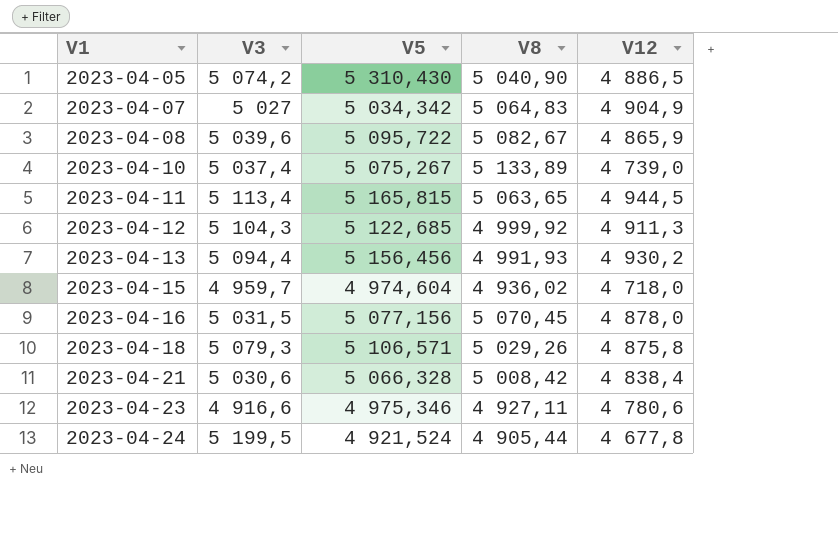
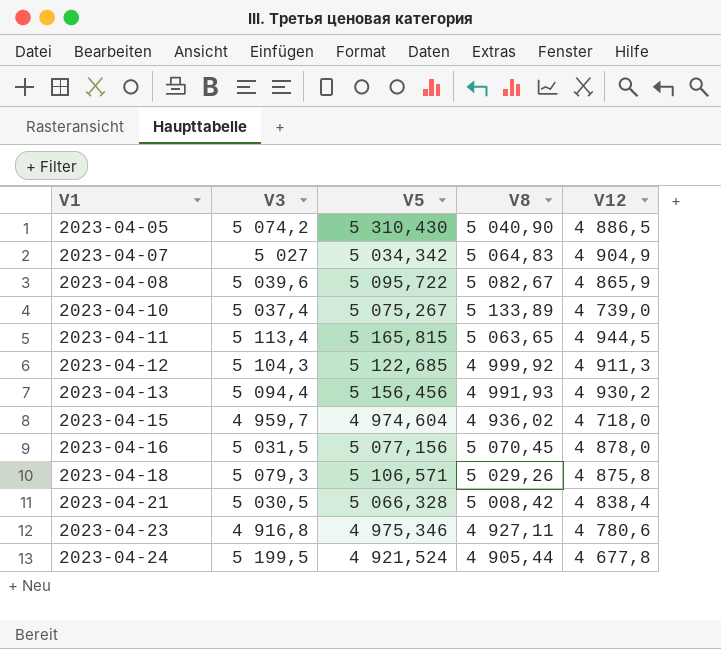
2023-04-21 | V3: 5 030,6 -> 5 030,5
2023-04-23 | V3: 4 916,6 -> 4 916,8

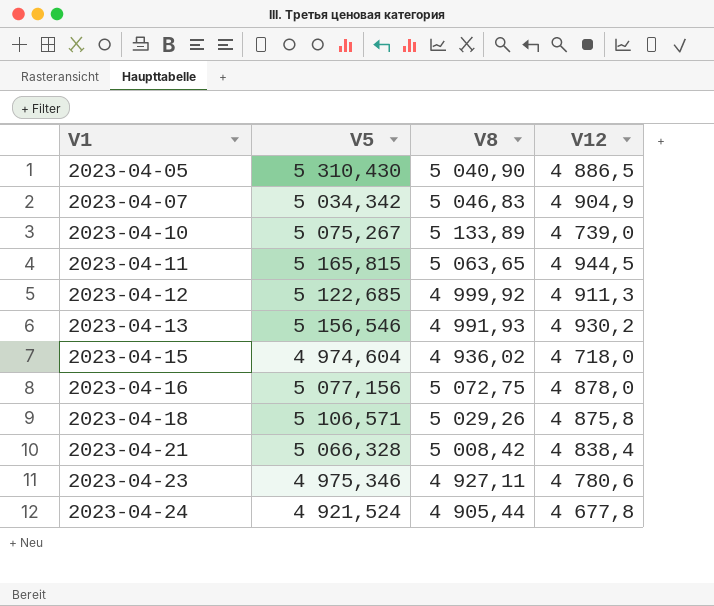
column V3 | position: 2 -> none
row 2023-04-08: 5 039,6 | 5 095,722 | 5 082,67 | 4 865,9 -> none
2023-04-07 | V8: 5 064,83 -> 5 046,83
2023-04-13 | V5: 5 156,456 -> 5 156,546
2023-04-16 | V8: 5 070,45 -> 5 072,75

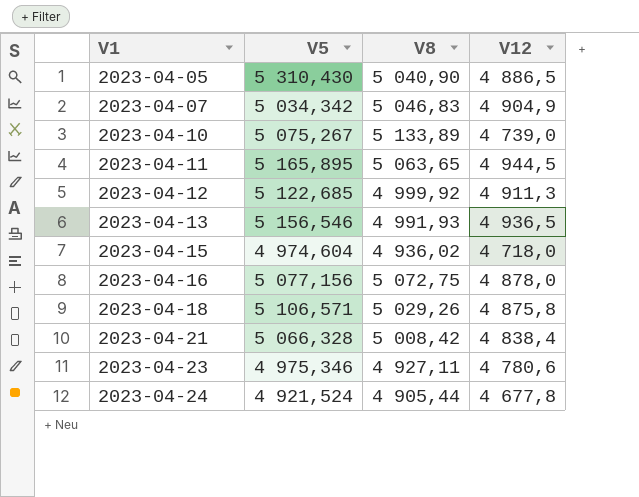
2023-04-11 | V5: 5 165,815 -> 5 165,895
2023-04-13 | V12: 4 930,2 -> 4 936,5

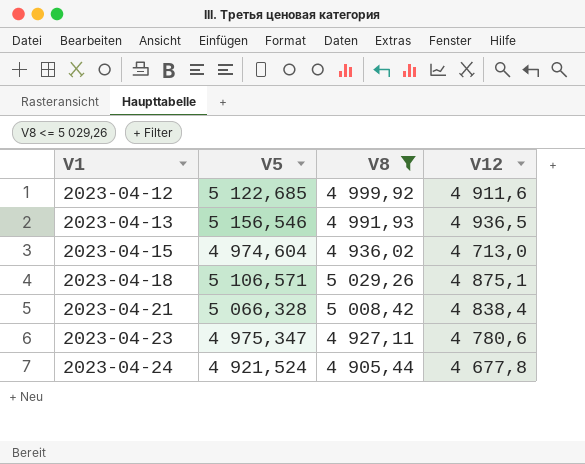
filter: none -> V8 <= 5 029,26
2023-04-12 | V12: 4 911,3 -> 4 911,6
2023-04-15 | V12: 4 718,0 -> 4 713,0
2023-04-18 | V12: 4 875,8 -> 4 875,1
2023-04-23 | V5: 4 975,346 -> 4 975,347

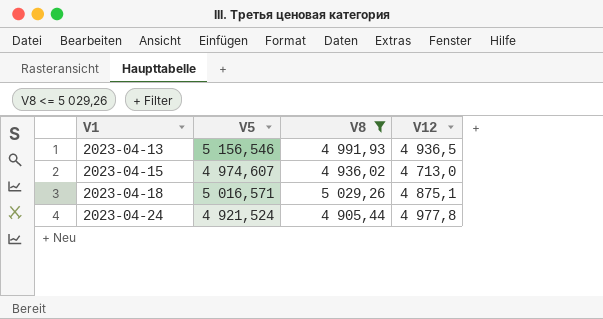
row 2023-04-12: 5 122,685 | 4 999,92 | 4 911,6 -> none
row 2023-04-21: 5 066,328 | 5 008,42 | 4 838,4 -> none
row 2023-04-23: 4 975,347 | 4 927,11 | 4 780,6 -> none
2023-04-15 | V5: 4 974,604 -> 4 974,607
2023-04-18 | V5: 5 106,571 -> 5 016,571
2023-04-24 | V12: 4 677,8 -> 4 977,8

